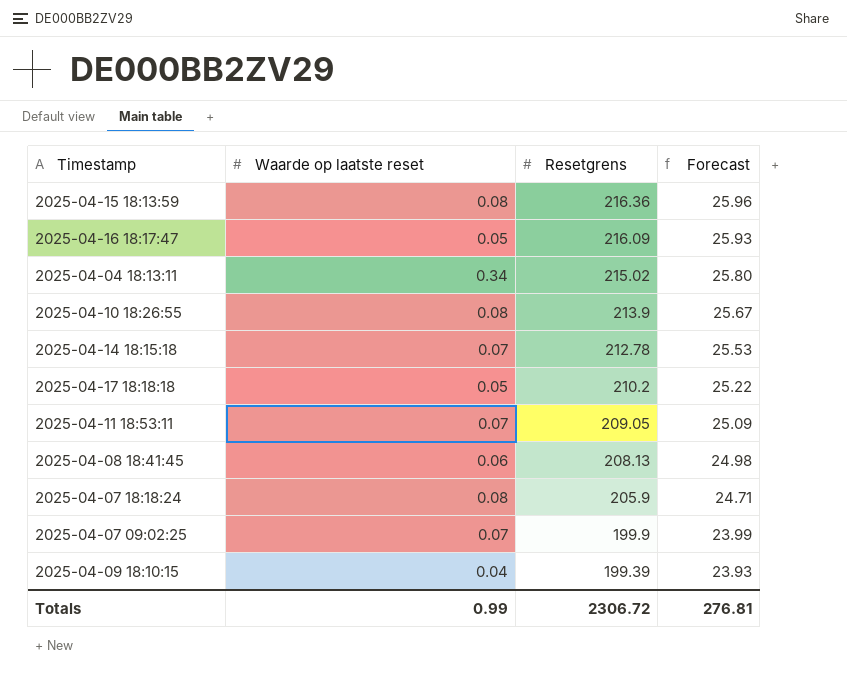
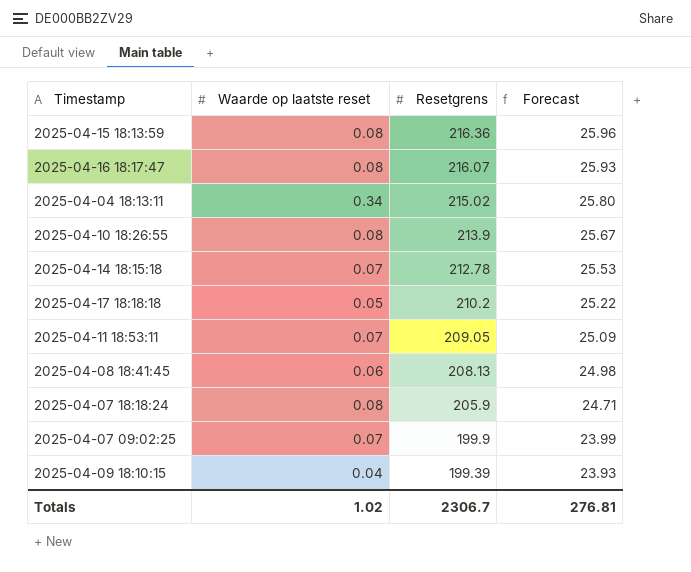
2025-04-16 18:17:47 | Waarde op laatste reset: 0.05 -> 0.08
2025-04-16 18:17:47 | Resetgrens: 216.09 -> 216.07
Totals | Waarde op laatste reset: 0.99 -> 1.02
Totals | Resetgrens: 2306.72 -> 2306.7

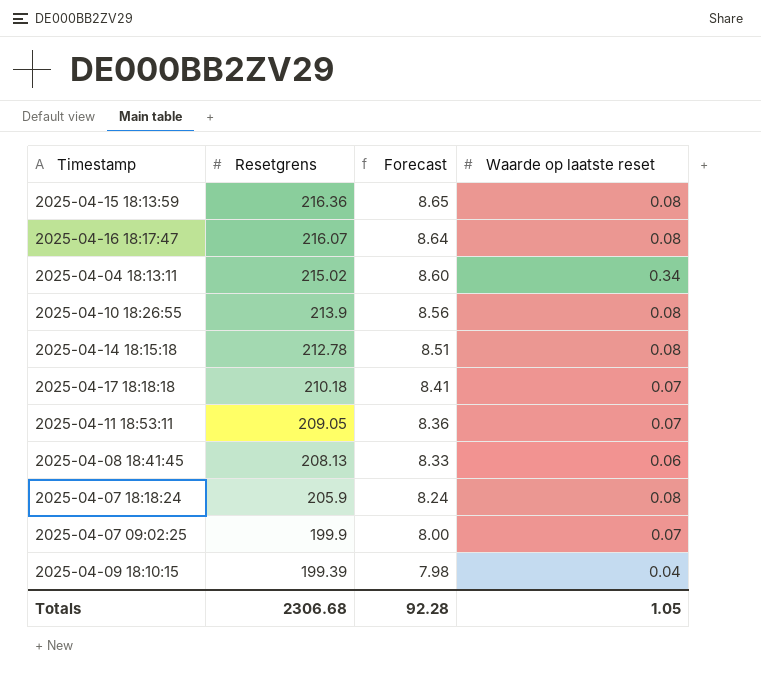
column Forecast | formula: [Resetgrens] * 0.12 -> [Resetgrens] * 0.04
column Waarde op laatste reset | position: 2 -> 4
2025-04-14 18:15:18 | Waarde op laatste reset: 0.07 -> 0.08
2025-04-17 18:18:18 | Resetgrens: 210.2 -> 210.18
2025-04-17 18:18:18 | Waarde op laatste reset: 0.05 -> 0.07
Totals | Resetgrens: 2306.7 -> 2306.68
Totals | Forecast: 276.81 -> 92.28
Totals | Waarde op laatste reset: 1.02 -> 1.05

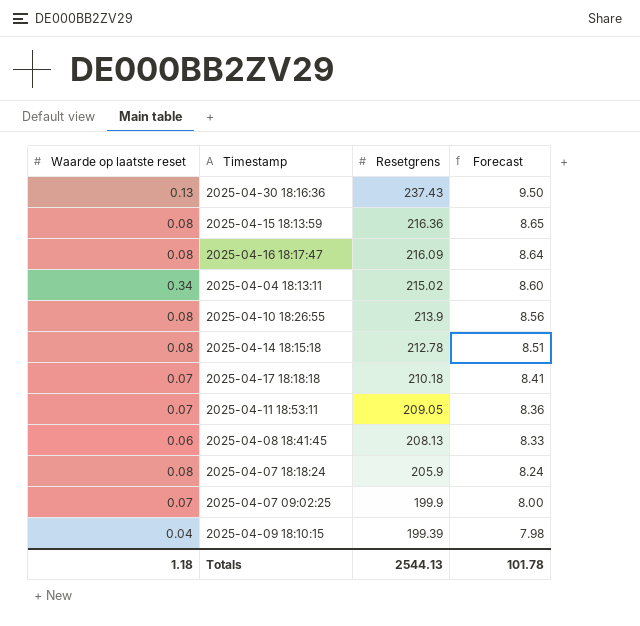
column Waarde op laatste reset | position: 4 -> 1
row 2025-04-30 18:16:36: none -> 0.13 | 237.43 | 9.50
2025-04-16 18:17:47 | Resetgrens: 216.07 -> 216.09
Totals | Waarde op laatste reset: 1.05 -> 1.18
Totals | Resetgrens: 2306.68 -> 2544.13
Totals | Forecast: 92.28 -> 101.78

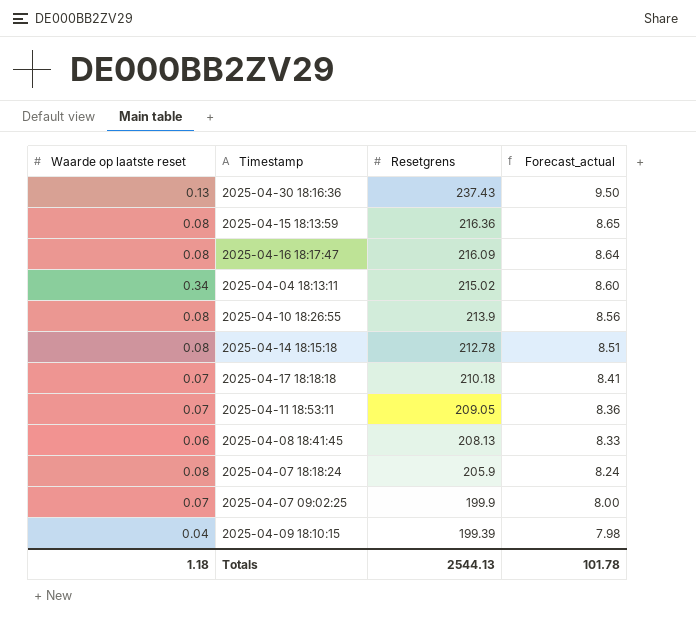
column name: Forecast -> Forecast_actual

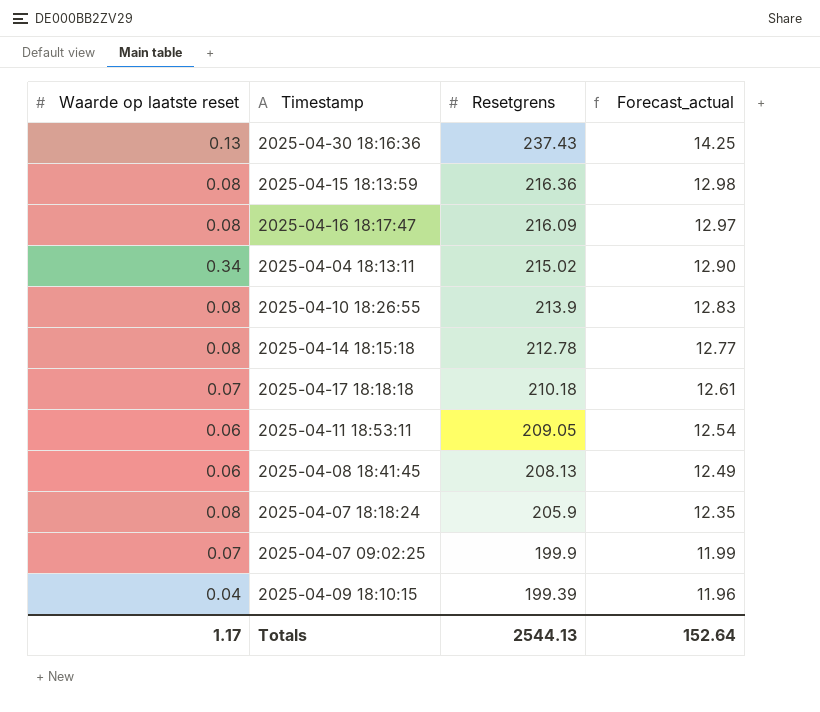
column Forecast_actual | formula: [Resetgrens] * 0.04 -> [Resetgrens] * 0.06
2025-04-11 18:53:11 | Waarde op laatste reset: 0.07 -> 0.06
Totals | Waarde op laatste reset: 1.18 -> 1.17
Totals | Forecast_actual: 101.78 -> 152.64

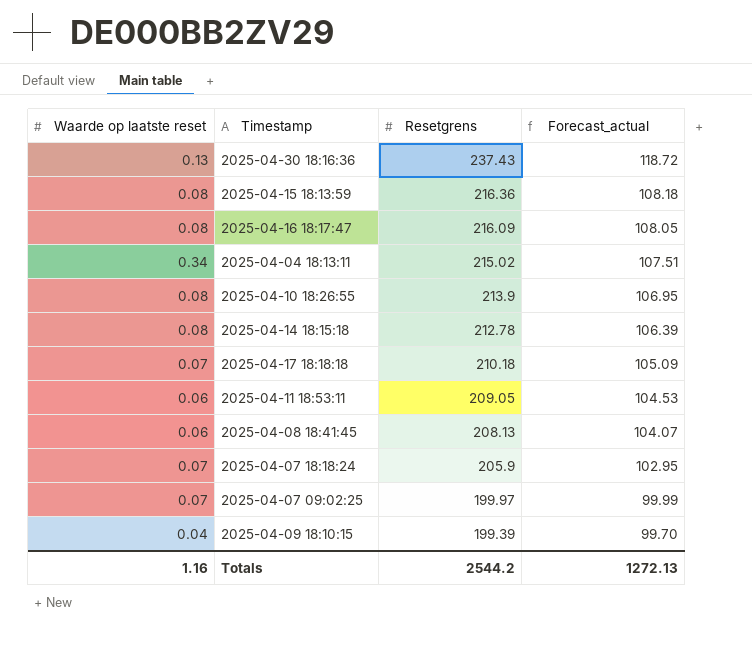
column Forecast_actual | formula: [Resetgrens] * 0.06 -> [Resetgrens] * 0.5
2025-04-07 18:18:24 | Waarde op laatste reset: 0.08 -> 0.07
2025-04-07 09:02:25 | Resetgrens: 199.9 -> 199.97
Totals | Waarde op laatste reset: 1.17 -> 1.16
Totals | Resetgrens: 2544.13 -> 2544.2
Totals | Forecast_actual: 152.64 -> 1272.13

